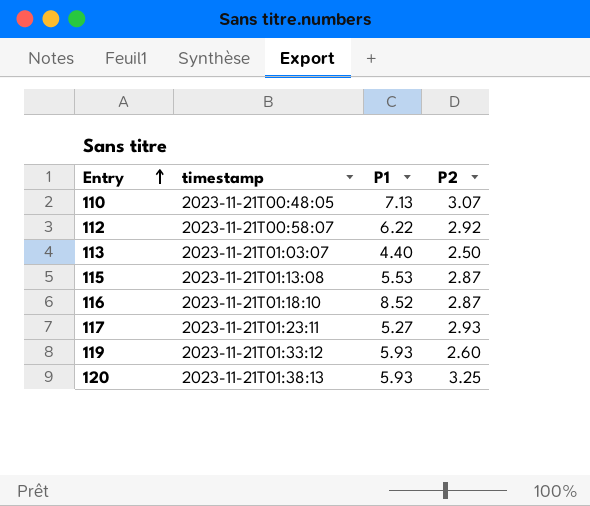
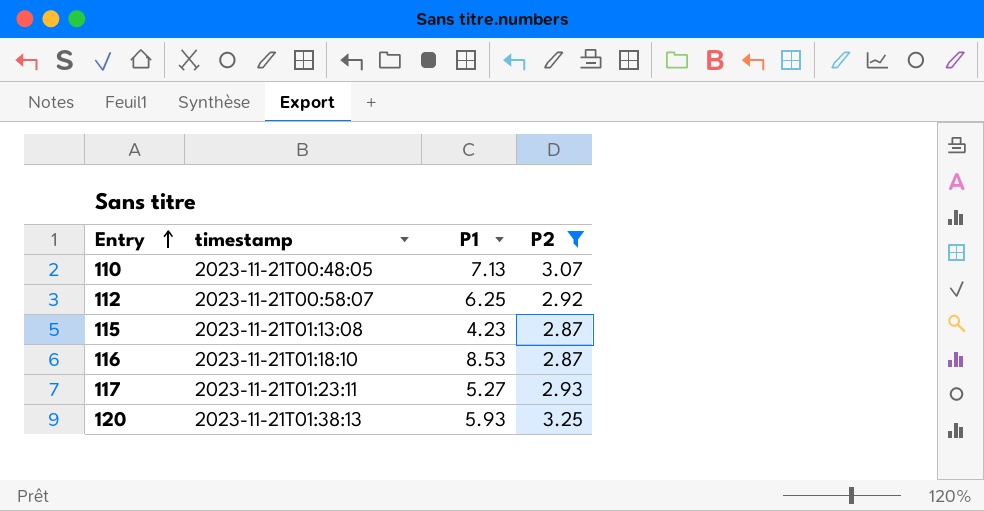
filter: none -> P2 >= 2.87
112 | P1: 6.22 -> 6.25
115 | P1: 5.53 -> 4.23
116 | P1: 8.52 -> 8.53

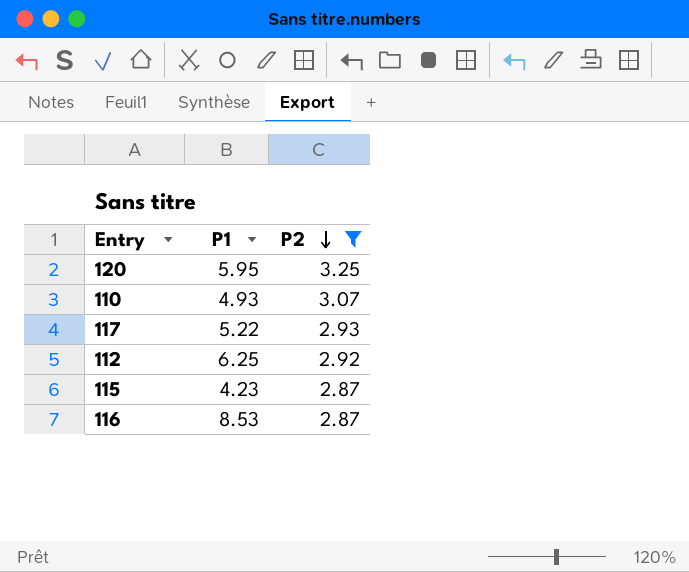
row order: Entry ascending -> P2 descending
column timestamp | position: 2 -> none
120 | P1: 5.93 -> 5.95
110 | P1: 7.13 -> 4.93
117 | P1: 5.27 -> 5.22

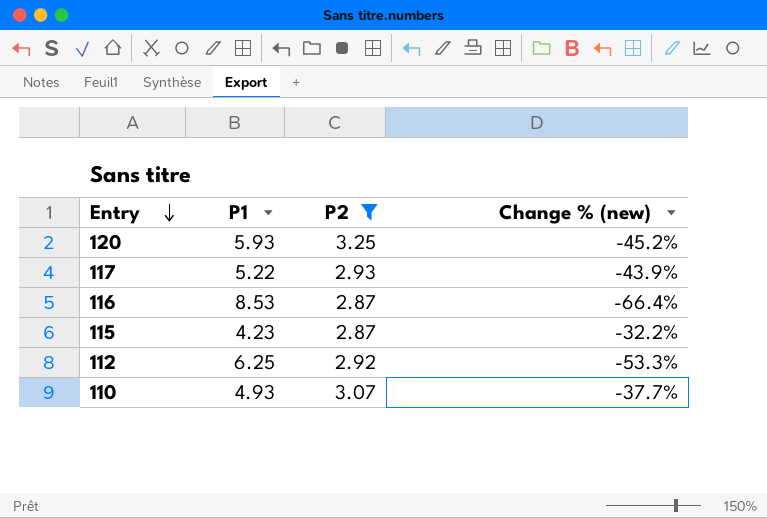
row order: P2 descending -> Entry descending
column Change % (new) | formula: none -> ([P2] - [P1]) / [P1]
120 | P1: 5.95 -> 5.93

